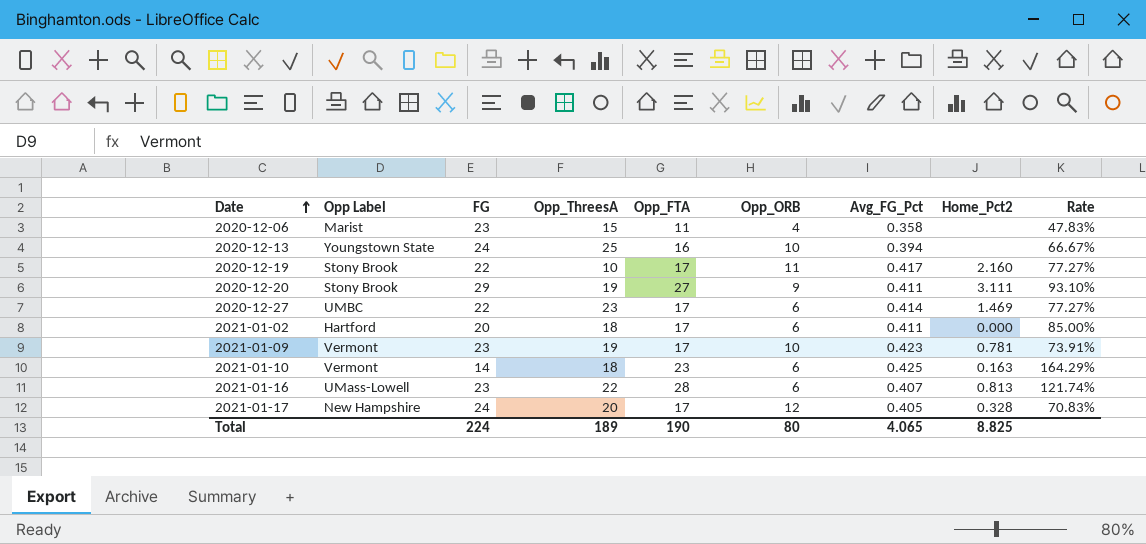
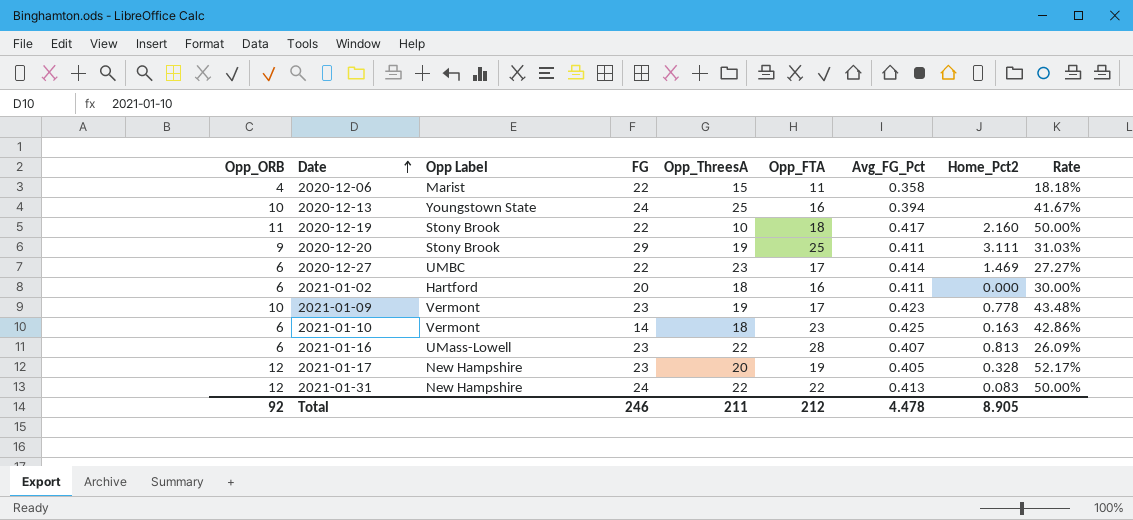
column Opp_ORB | position: 6 -> 1
column Rate | formula: [Opp_FTA] / [FG] -> [Opp_ORB] / [FG]
2020-12-06 | FG: 23 -> 22
2020-12-19 | Opp_FTA: 17 -> 18
2020-12-20 | Opp_FTA: 27 -> 25
2021-01-02 | Opp_FTA: 17 -> 16
2021-01-09 | Home_Pct2: 0.781 -> 0.778
2021-01-17 | FG: 24 -> 23
2021-01-17 | Opp_FTA: 17 -> 19
row 2021-01-31: none -> 12 | New Hampshire | 24 | 22 | 22 | 0.413 | 0.083 | 50.00%
Total | Opp_ORB: 80 -> 92
Total | FG: 224 -> 246
Total | Opp_ThreesA: 189 -> 211
Total | Opp_FTA: 190 -> 212
Total | Avg_FG_Pct: 4.065 -> 4.478
Total | Home_Pct2: 8.825 -> 8.905

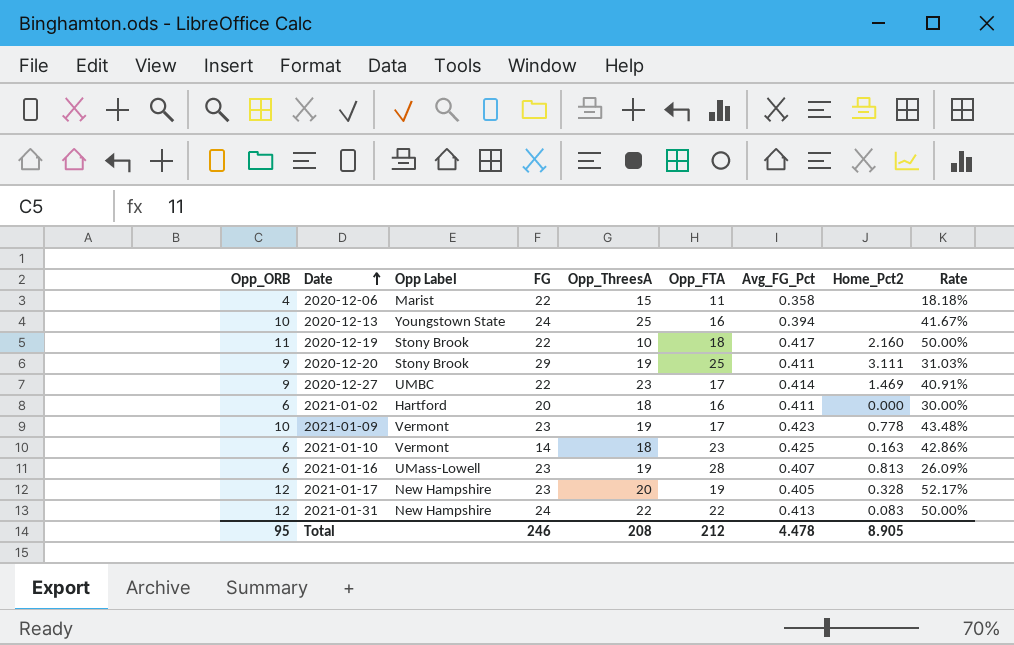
2020-12-27 | Opp_ORB: 6 -> 9
2020-12-27 | Rate: 27.27% -> 40.91%
2021-01-16 | Opp_ThreesA: 22 -> 19
Total | Opp_ORB: 92 -> 95
Total | Opp_ThreesA: 211 -> 208

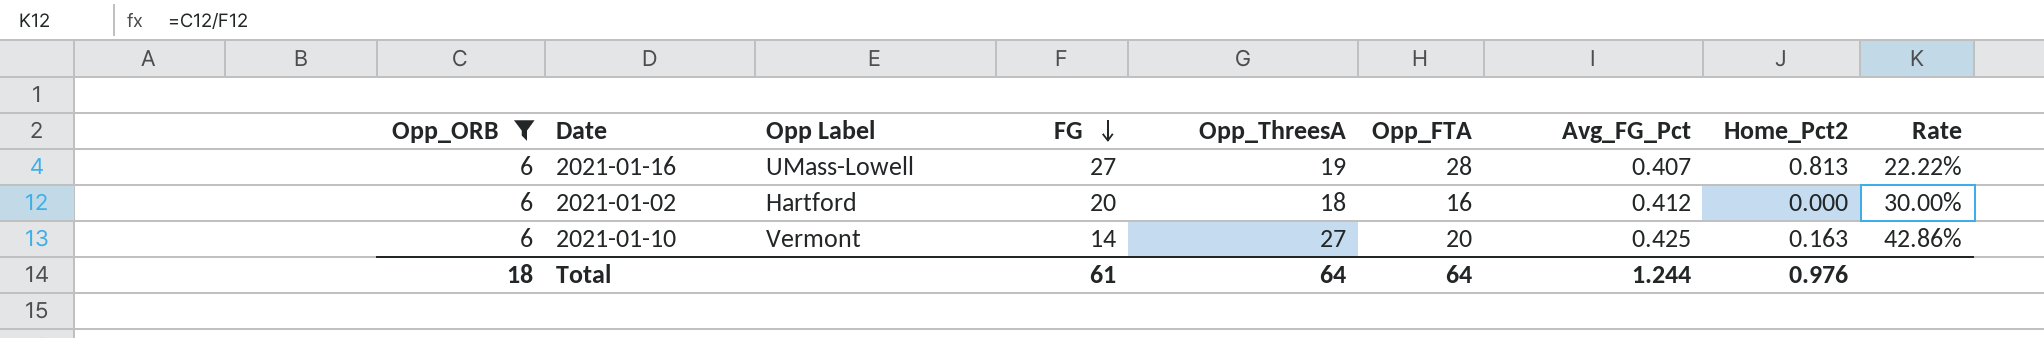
filter: none -> Opp_ORB = 6
row order: Date ascending -> FG descending
2021-01-16 | FG: 23 -> 27
2021-01-16 | Rate: 26.09% -> 22.22%
2021-01-02 | Avg_FG_Pct: 0.411 -> 0.412
2021-01-10 | Opp_ThreesA: 18 -> 27
2021-01-10 | Opp_FTA: 23 -> 20
Total | Opp_ORB: 95 -> 18
Total | FG: 246 -> 61
Total | Opp_ThreesA: 208 -> 64
Total | Opp_FTA: 212 -> 64
Total | Avg_FG_Pct: 4.478 -> 1.244
Total | Home_Pct2: 8.905 -> 0.976

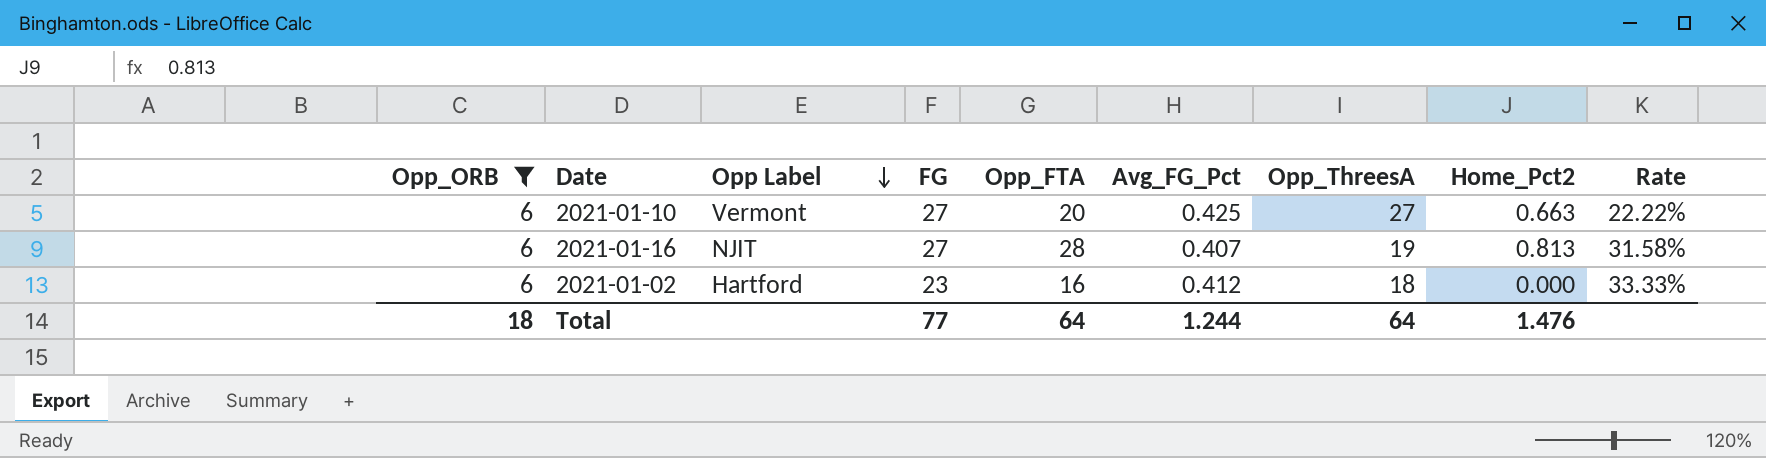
row order: FG descending -> Opp Label descending
column Opp_ThreesA | position: 5 -> 7
column Rate | formula: [Opp_ORB] / [FG] -> [Opp_ORB] / [Opp_ThreesA]
2021-01-10 | FG: 14 -> 27
2021-01-10 | Home_Pct2: 0.163 -> 0.663
2021-01-16 | Opp Label: UMass-Lowell -> NJIT
2021-01-02 | FG: 20 -> 23
Total | FG: 61 -> 77
Total | Home_Pct2: 0.976 -> 1.476

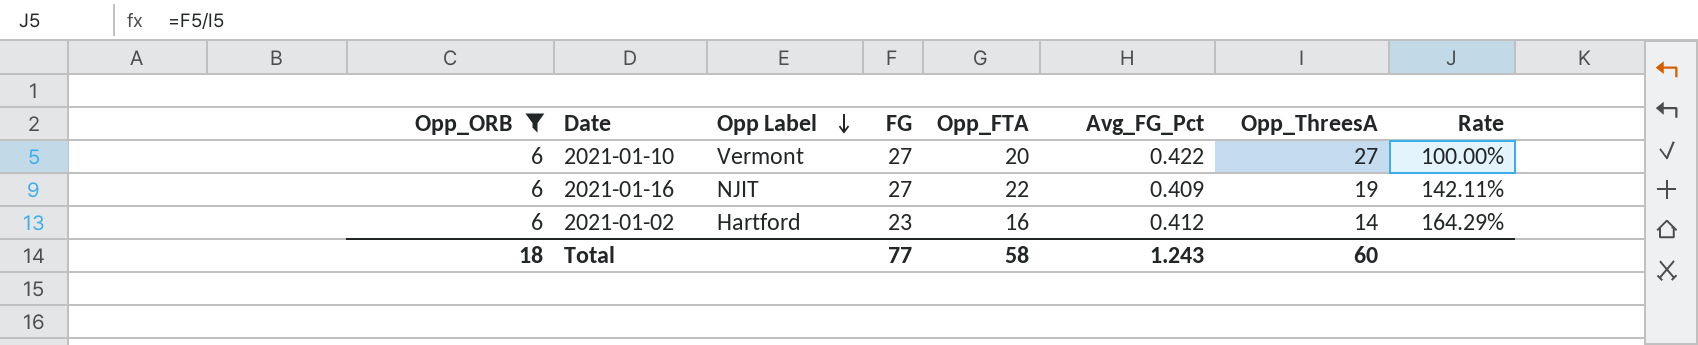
column Home_Pct2 | position: 8 -> none
column Rate | formula: [Opp_ORB] / [Opp_ThreesA] -> [FG] / [Opp_ThreesA]
2021-01-10 | Avg_FG_Pct: 0.425 -> 0.422
2021-01-16 | Opp_FTA: 28 -> 22
2021-01-16 | Avg_FG_Pct: 0.407 -> 0.409
2021-01-02 | Opp_ThreesA: 18 -> 14
Total | Opp_FTA: 64 -> 58
Total | Avg_FG_Pct: 1.244 -> 1.243
Total | Opp_ThreesA: 64 -> 60

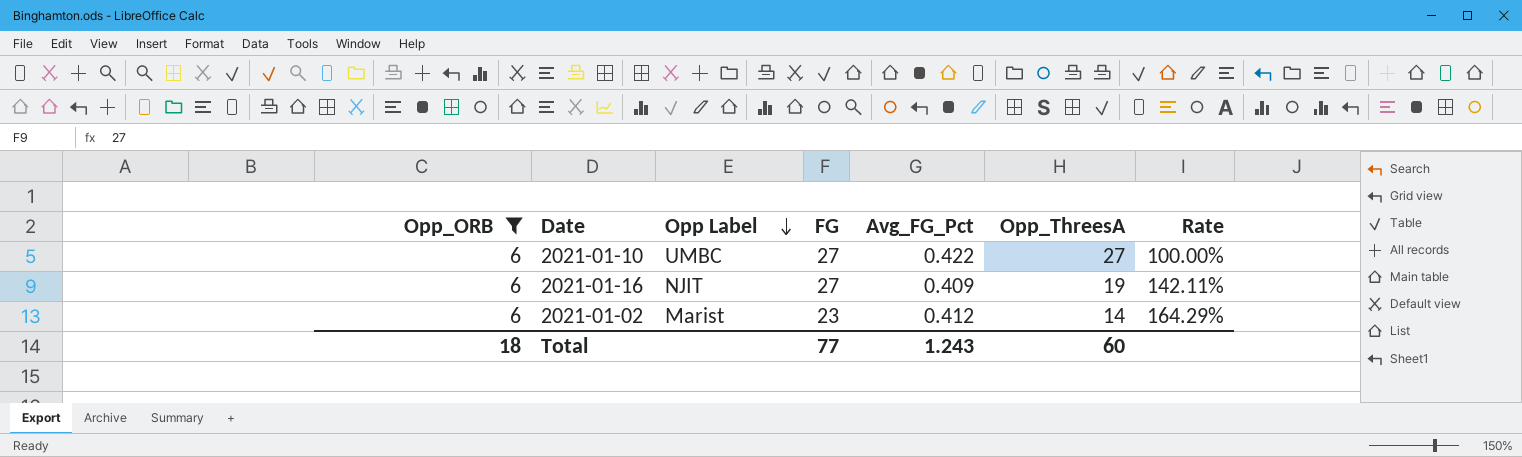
column Opp_FTA | position: 5 -> none
2021-01-10 | Opp Label: Vermont -> UMBC
2021-01-02 | Opp Label: Hartford -> Marist

